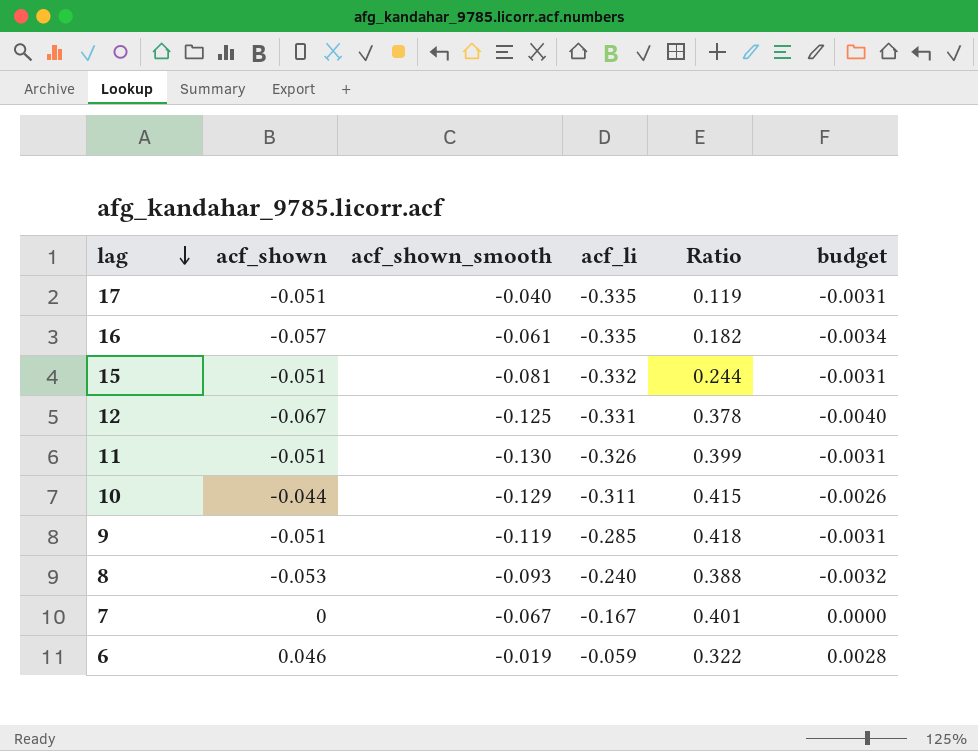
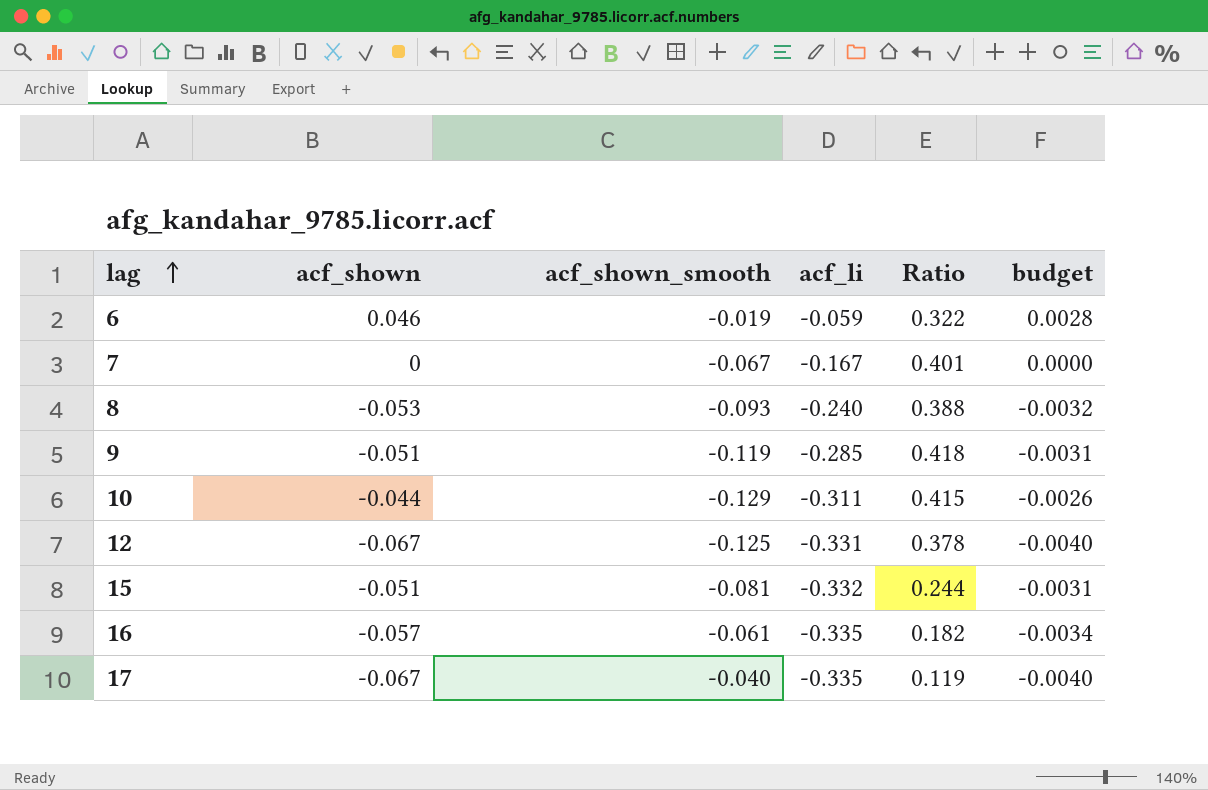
row order: lag descending -> lag ascending
row 11: -0.051 | -0.130 | -0.326 | 0.399 | -0.0031 -> none
17 | acf_shown: -0.051 -> -0.067
17 | budget: -0.0031 -> -0.0040

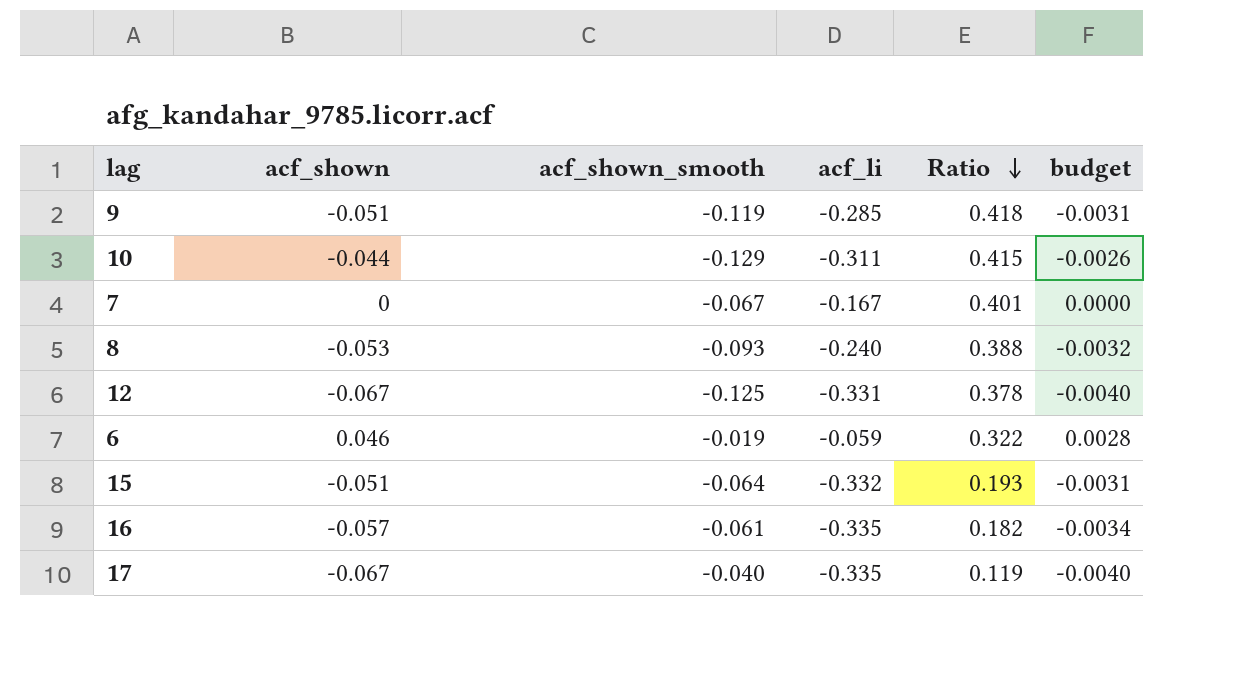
row order: lag ascending -> Ratio descending
15 | acf_shown_smooth: -0.081 -> -0.064
15 | Ratio: 0.244 -> 0.193

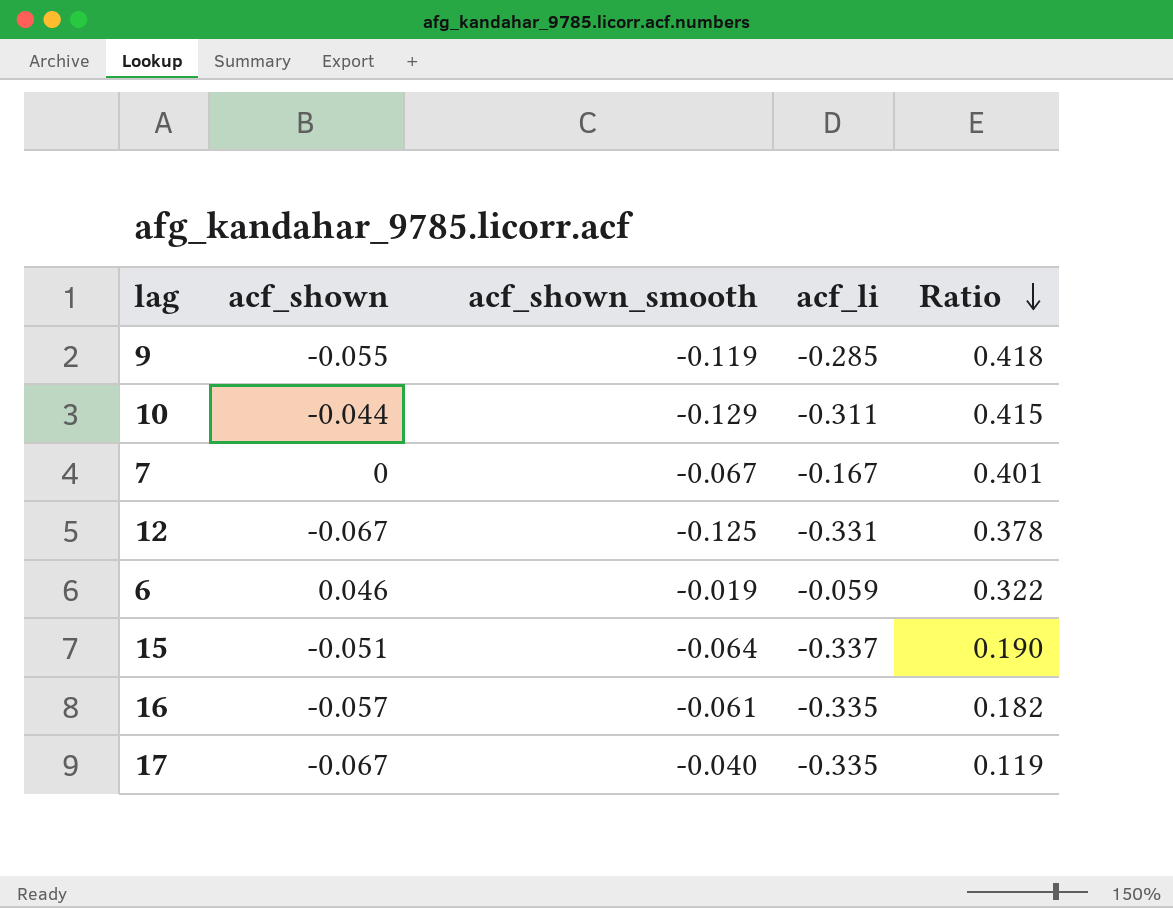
column budget | formula: [acf_shown] * 0.06 -> none
row 8: -0.053 | -0.093 | -0.240 | 0.388 | -0.0032 -> none
9 | acf_shown: -0.051 -> -0.055
15 | acf_li: -0.332 -> -0.337
15 | Ratio: 0.193 -> 0.190

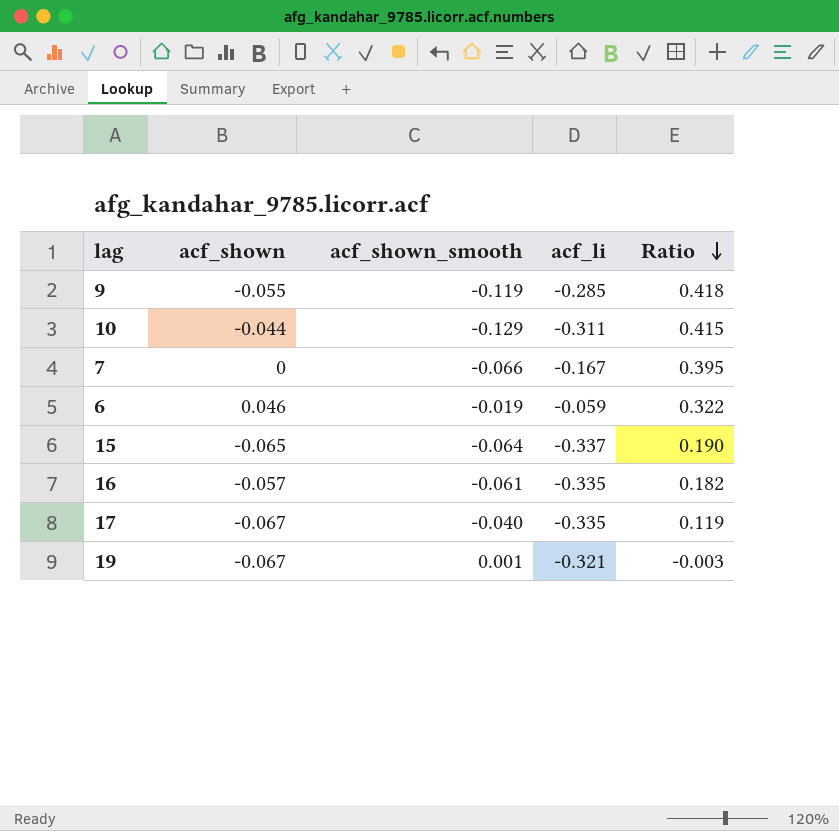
row 12: -0.067 | -0.125 | -0.331 | 0.378 -> none
7 | acf_shown_smooth: -0.067 -> -0.066
7 | Ratio: 0.401 -> 0.395
15 | acf_shown: -0.051 -> -0.065
row 19: none -> -0.067 | 0.001 | -0.321 | -0.003

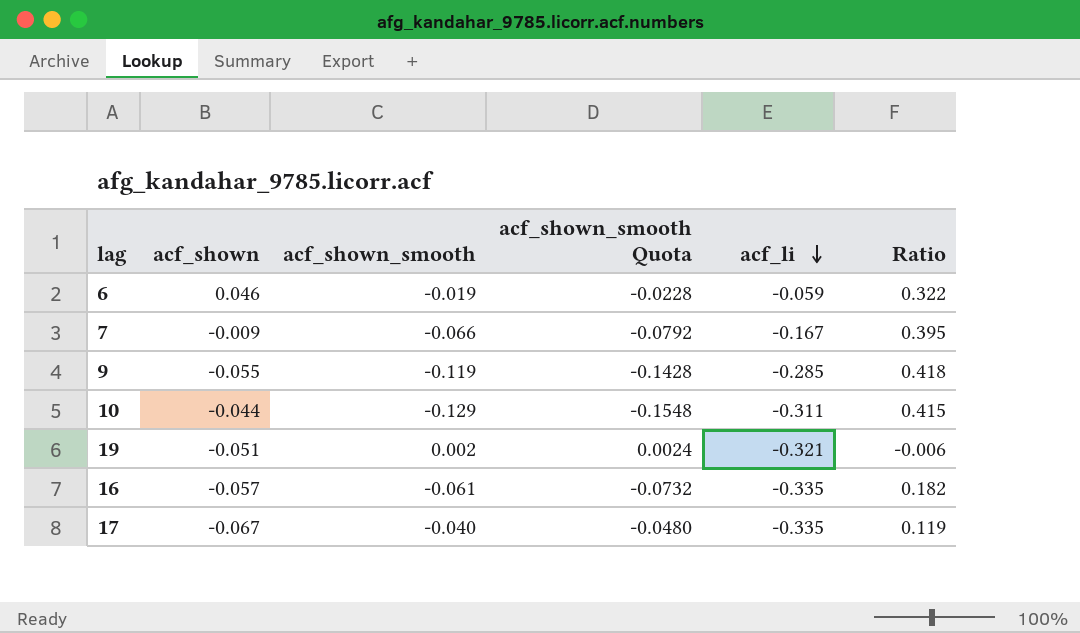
row order: Ratio descending -> acf_li descending
column acf_shown_smooth Quota | formula: none -> [acf_shown_smooth] * 1.2
row 15: -0.065 | -0.064 | -0.337 | 0.190 -> none
7 | acf_shown: 0 -> -0.009
19 | acf_shown: -0.067 -> -0.051
19 | acf_shown_smooth: 0.001 -> 0.002
19 | Ratio: -0.003 -> -0.006

